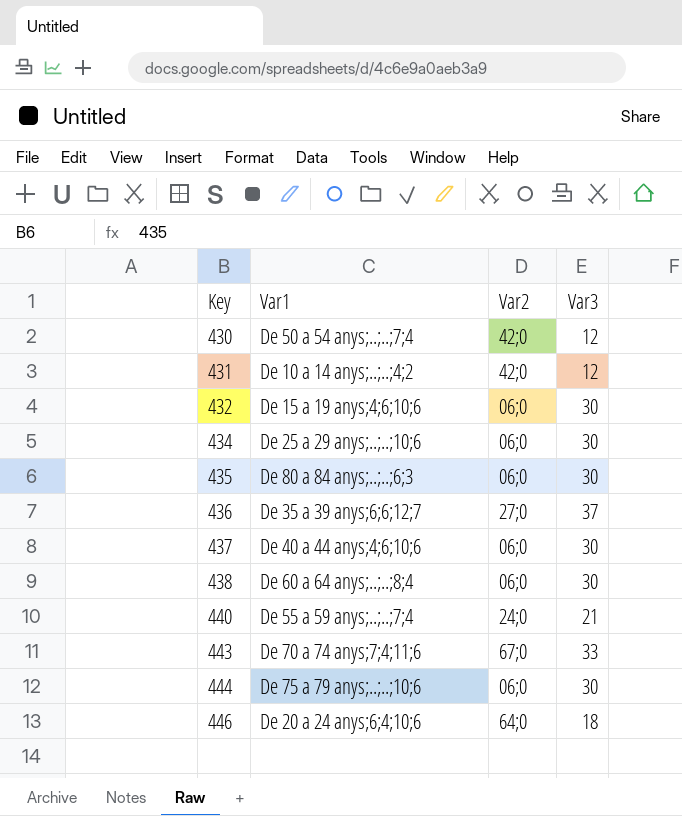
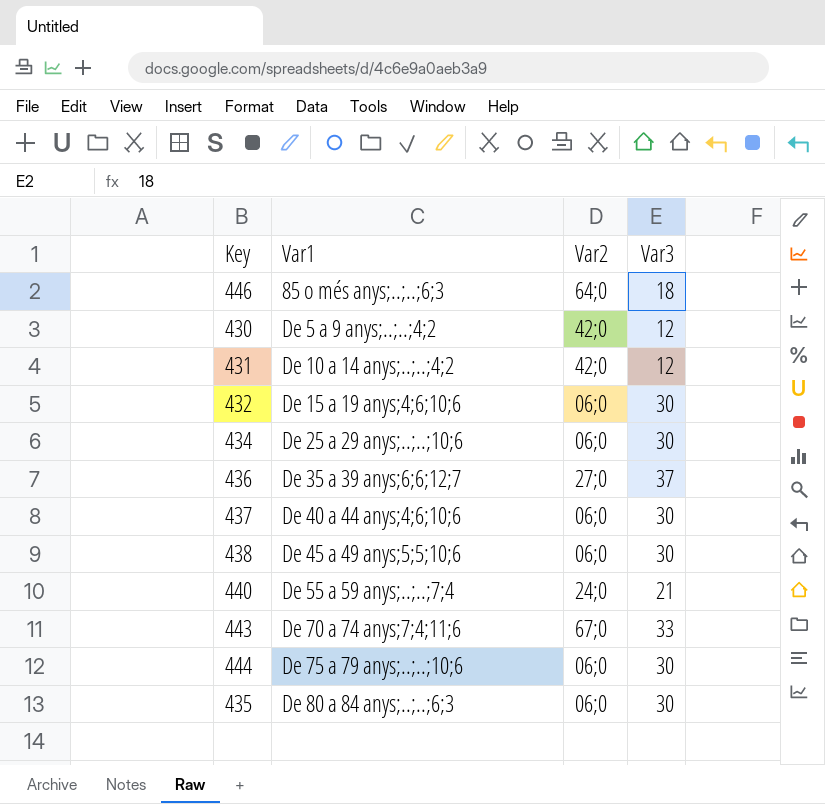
row order: Key ascending -> Var1 ascending
446 | Var1: De 20 a 24 anys;6;4;10;6 -> 85 o més anys;..;..;6;3
430 | Var1: De 50 a 54 anys;..;..;7;4 -> De 5 a 9 anys;..;..;4;2
438 | Var1: De 60 a 64 anys;..;..;8;4 -> De 45 a 49 anys;5;5;10;6

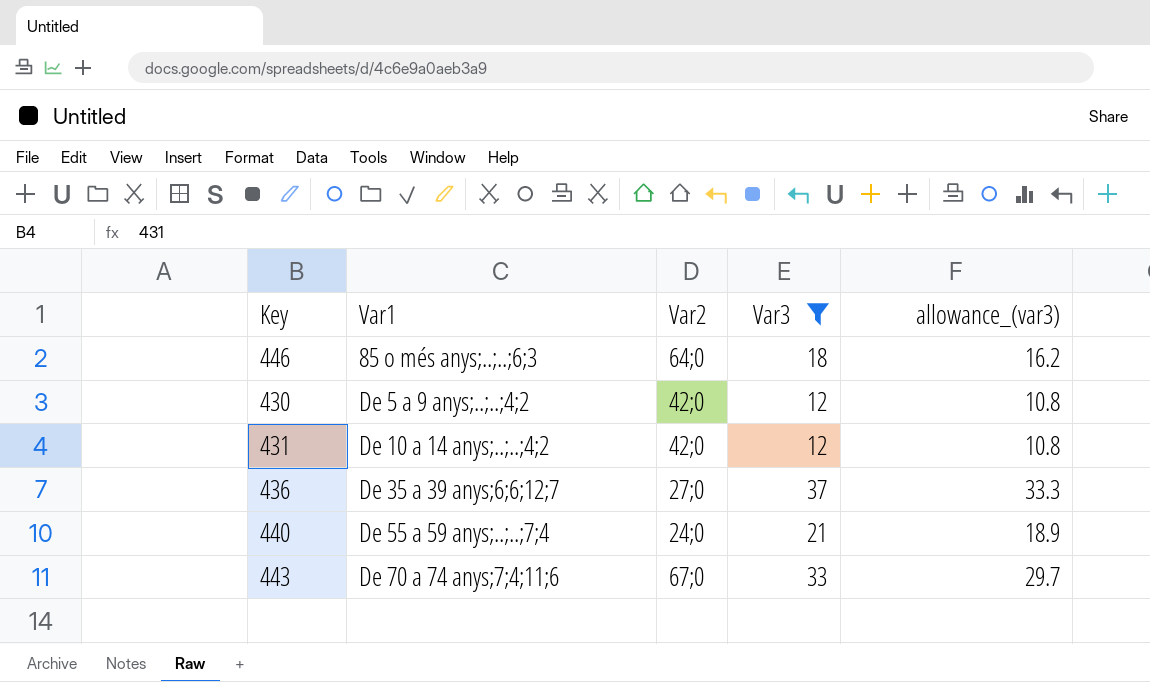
filter: none -> Var3 != 30
column allowance_(var3) | formula: none -> [Var3] * 0.9

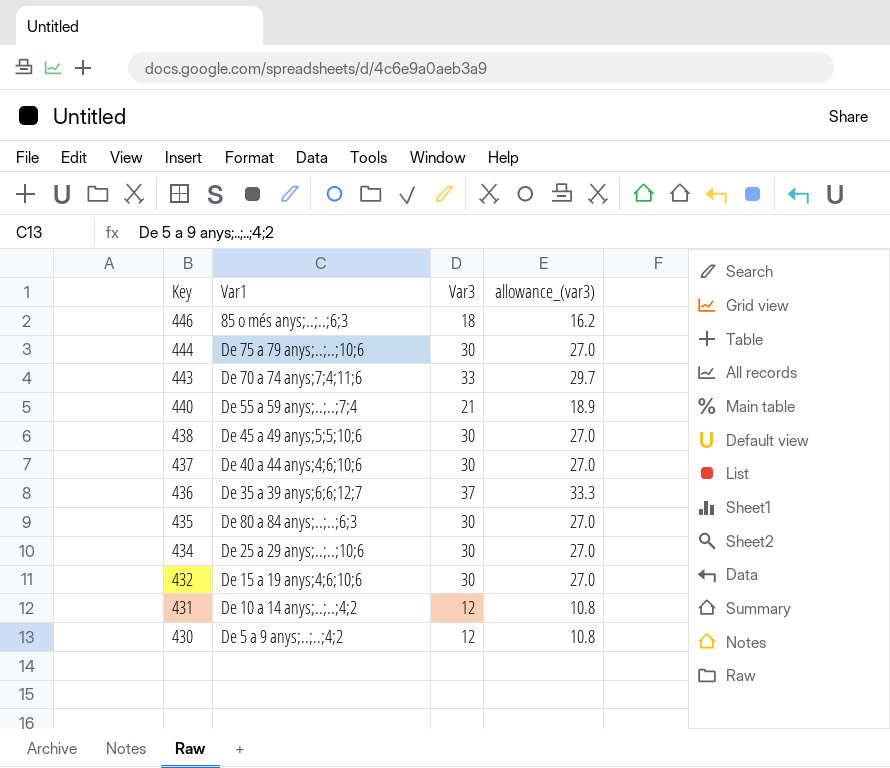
filter: Var3 != 30 -> none
row order: Var1 ascending -> Key descending
column Var2 | position: 3 -> none

